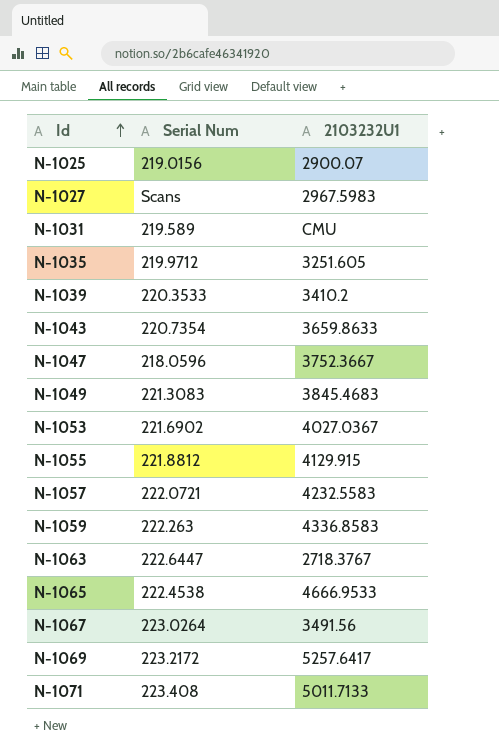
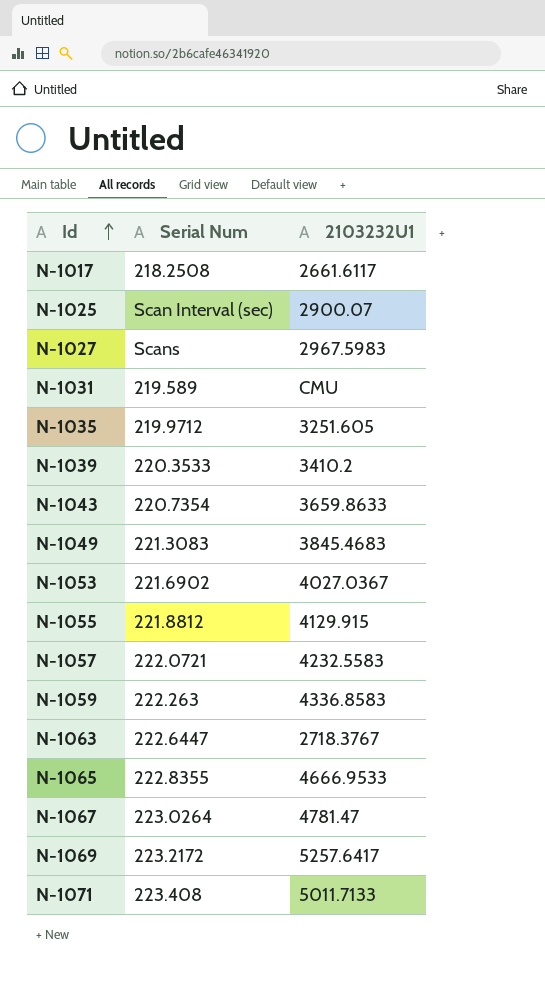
row N-1047: 218.0596 | 3752.3667 -> none
row N-1017: none -> 218.2508 | 2661.6117
N-1025 | Serial Num: 219.0156 -> Scan Interval (sec)
N-1065 | Serial Num: 222.4538 -> 222.8355
N-1067 | 2103232U1: 3491.56 -> 4781.47

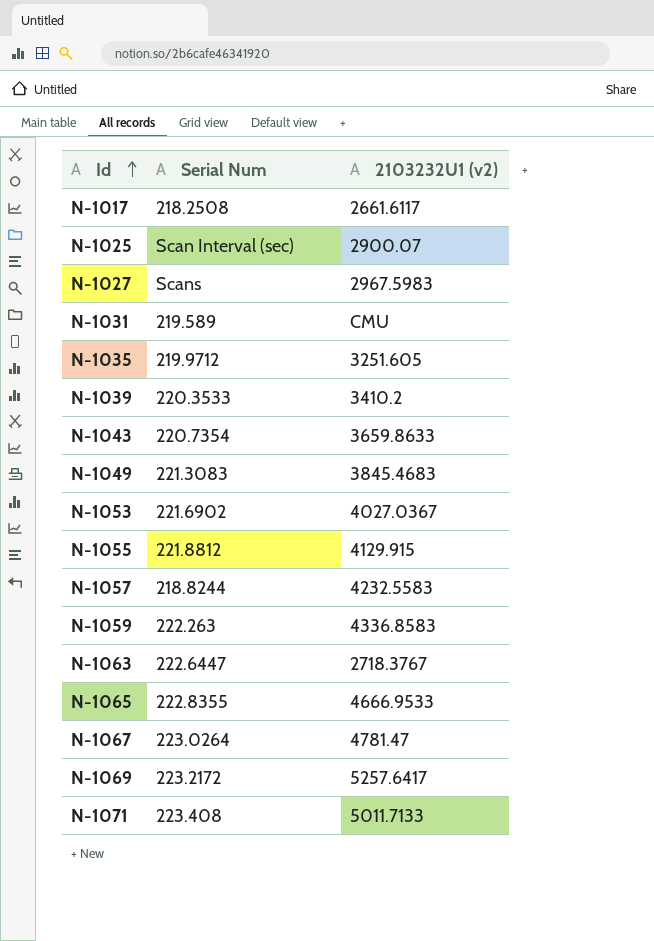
column name: 2103232U1 -> 2103232U1 (v2)
N-1057 | Serial Num: 222.0721 -> 218.8244

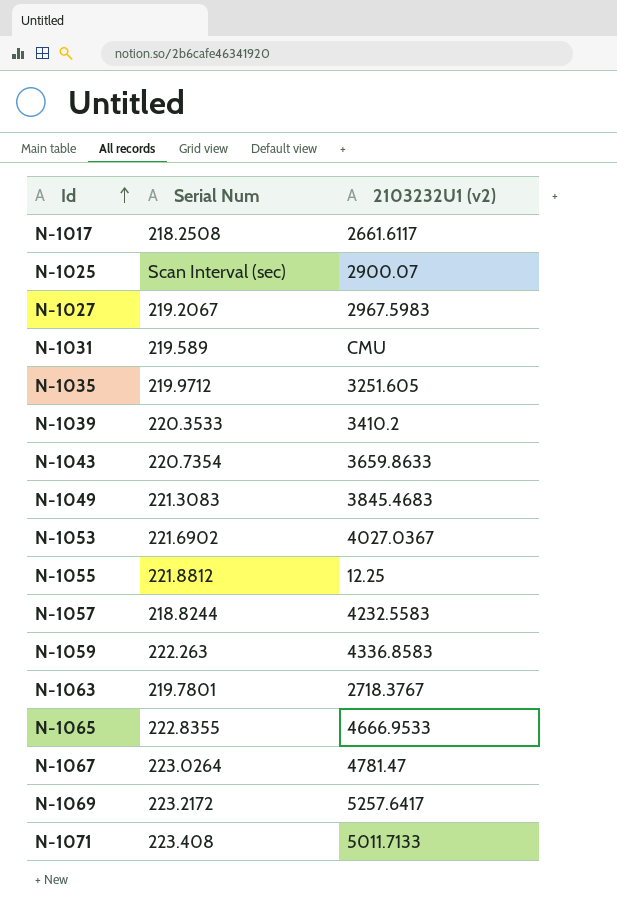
N-1027 | Serial Num: Scans -> 219.2067
N-1055 | 2103232U1 (v2): 4129.915 -> 12.25
N-1063 | Serial Num: 222.6447 -> 219.7801

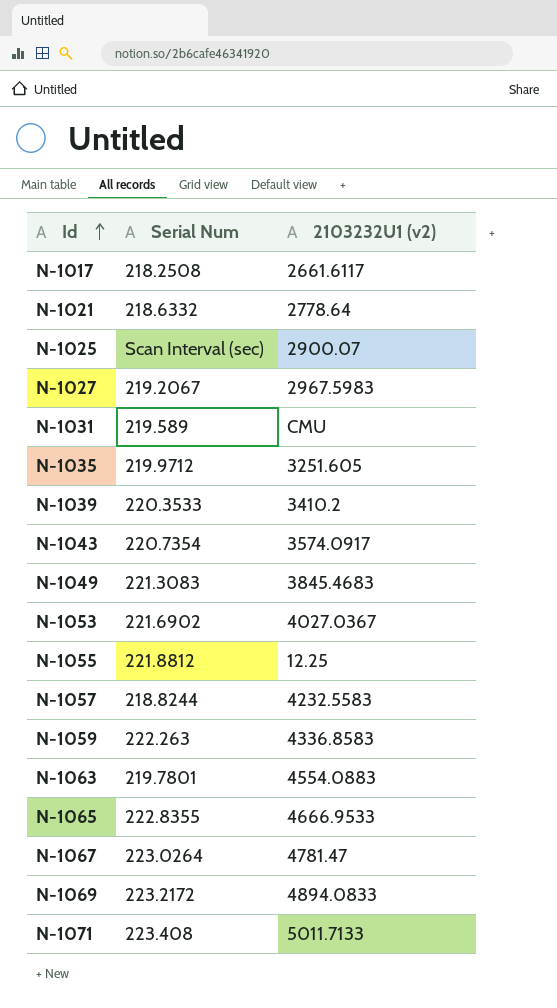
row N-1021: none -> 218.6332 | 2778.64
N-1043 | 2103232U1 (v2): 3659.8633 -> 3574.0917
N-1063 | 2103232U1 (v2): 2718.3767 -> 4554.0883
N-1069 | 2103232U1 (v2): 5257.6417 -> 4894.0833

